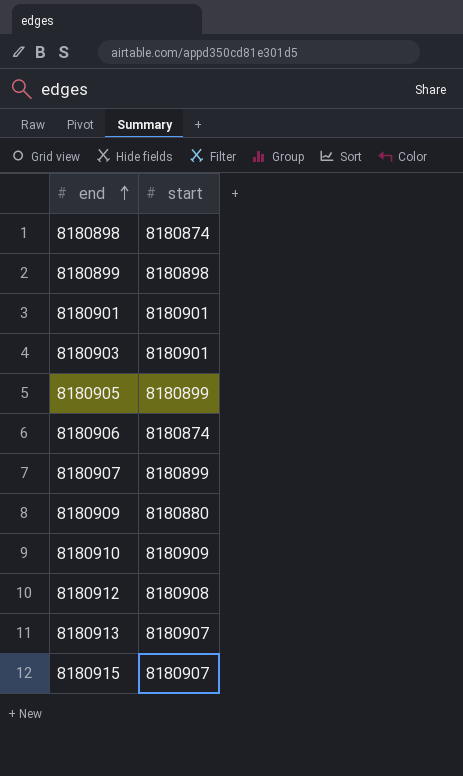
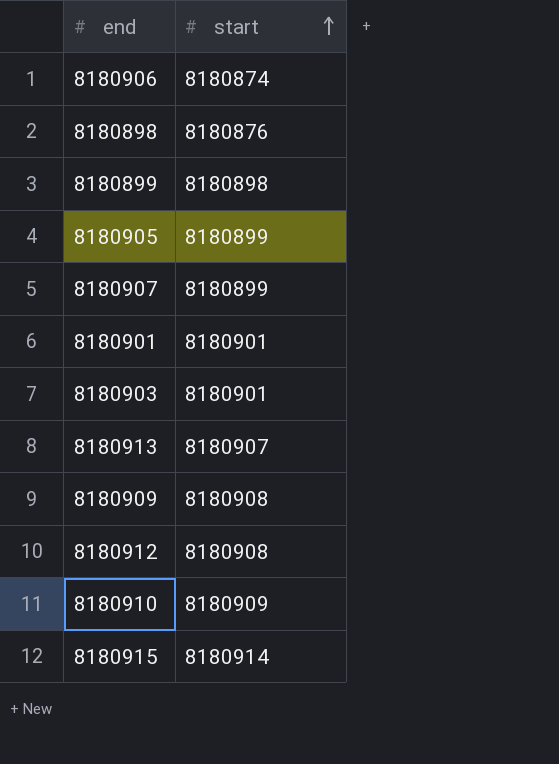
row order: end ascending -> start ascending
8180898 | start: 8180874 -> 8180876
8180909 | start: 8180880 -> 8180908
8180915 | start: 8180907 -> 8180914

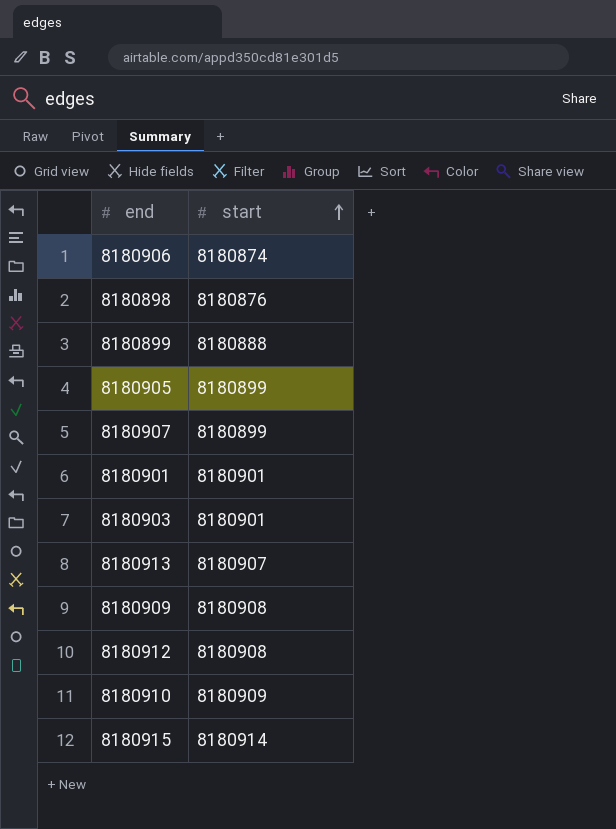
8180899 | start: 8180898 -> 8180888

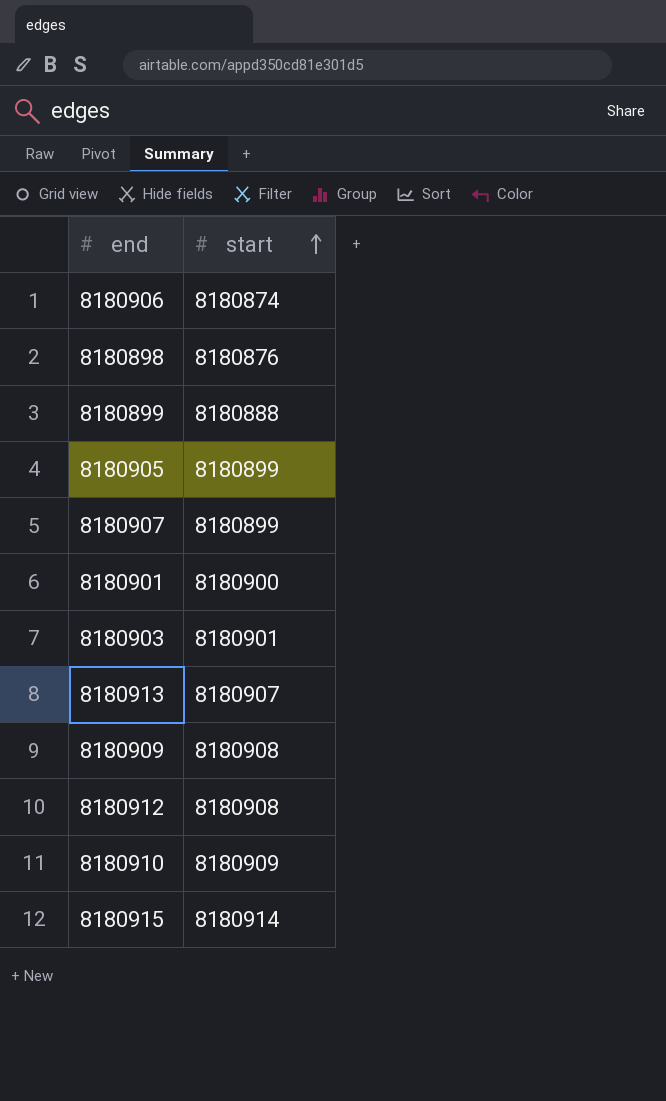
8180901 | start: 8180901 -> 8180900

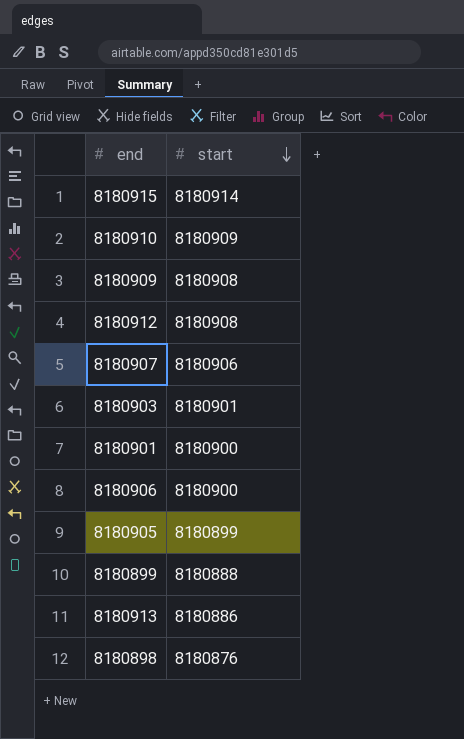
row order: start ascending -> start descending
8180907 | start: 8180899 -> 8180906
8180906 | start: 8180874 -> 8180900
8180913 | start: 8180907 -> 8180886

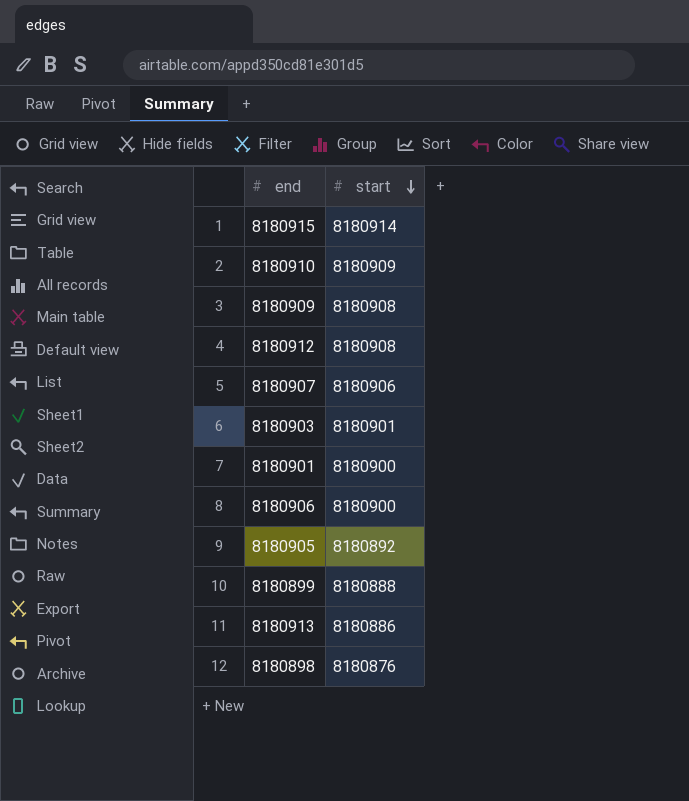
8180905 | start: 8180899 -> 8180892

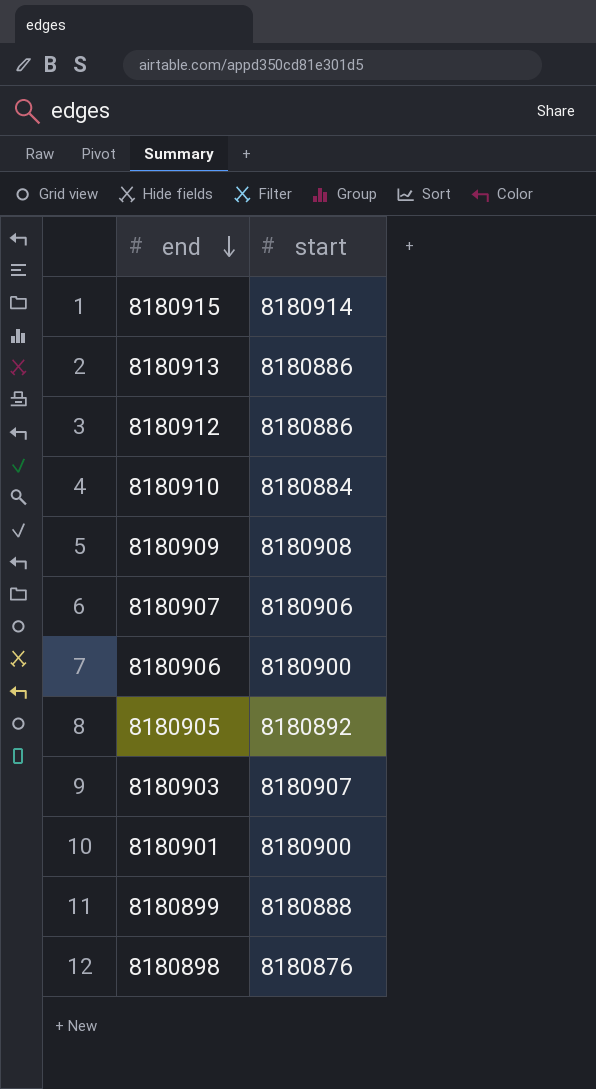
row order: start descending -> end descending
8180912 | start: 8180908 -> 8180886
8180910 | start: 8180909 -> 8180884
8180903 | start: 8180901 -> 8180907

